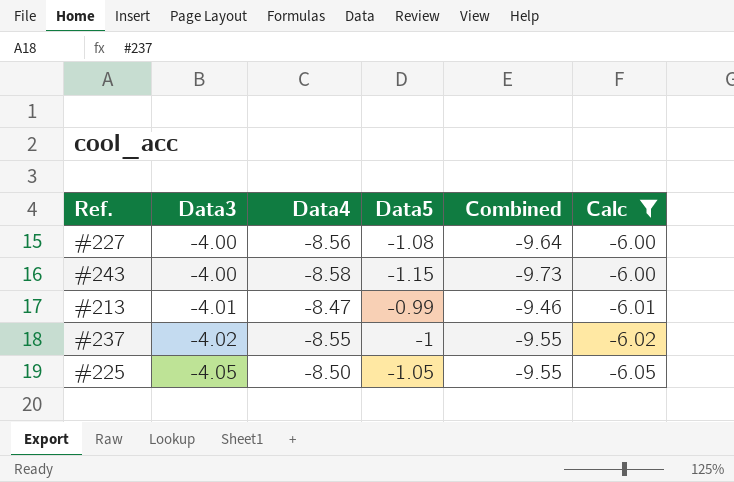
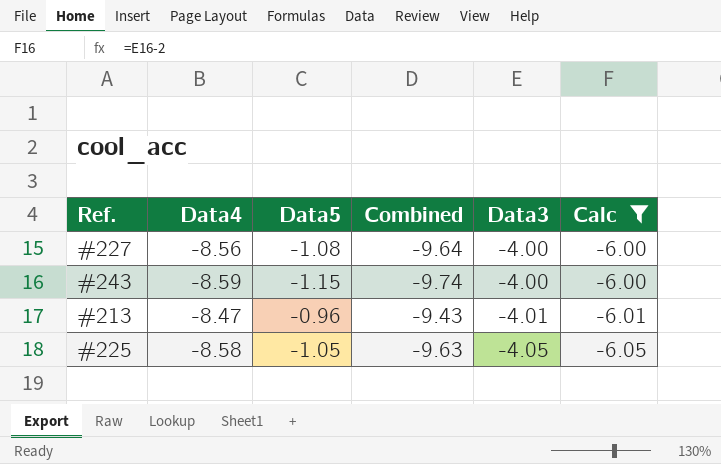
column Data3 | position: 2 -> 5
row #237: -4.02 | -8.55 | -1 | -9.55 | -6.02 -> none
#243 | Data4: -8.58 -> -8.59
#243 | Combined: -9.73 -> -9.74
#213 | Data5: -0.99 -> -0.96
#213 | Combined: -9.46 -> -9.43
#225 | Data4: -8.50 -> -8.58
#225 | Combined: -9.55 -> -9.63

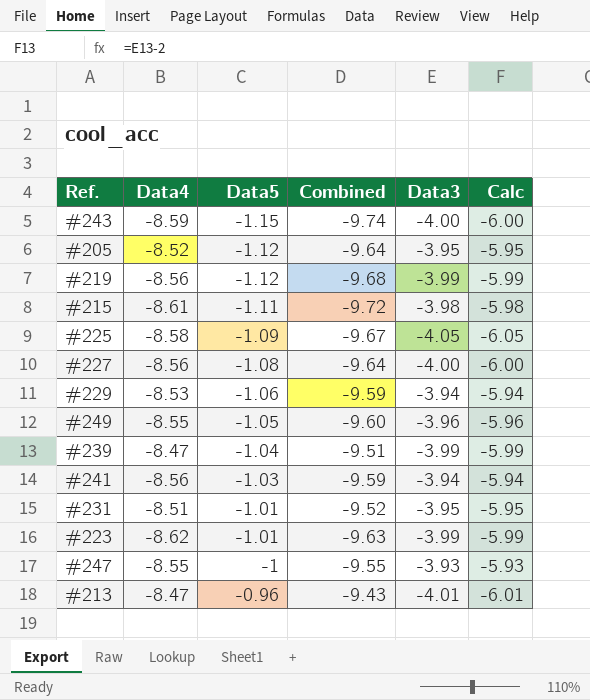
filter: Calc <= -6.00 -> none
row order: Data3 descending -> Data5 ascending
#225 | Data5: -1.05 -> -1.09
#225 | Combined: -9.63 -> -9.67

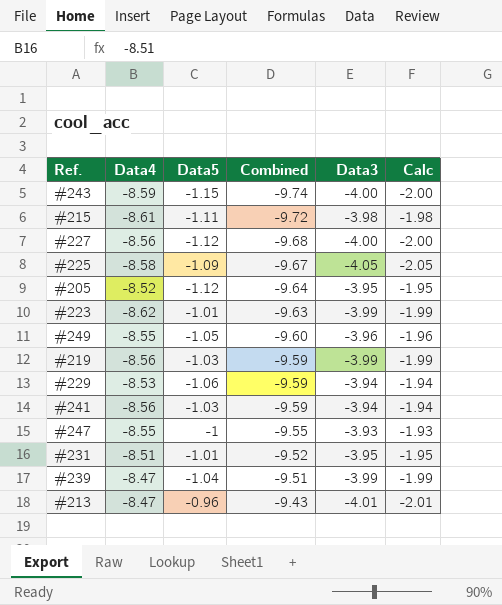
row order: Data5 ascending -> Combined ascending
column Calc | formula: [Data3] - 2 -> [Data3] + 2
#227 | Data5: -1.08 -> -1.12
#227 | Combined: -9.64 -> -9.68
#219 | Data5: -1.12 -> -1.03
#219 | Combined: -9.68 -> -9.59

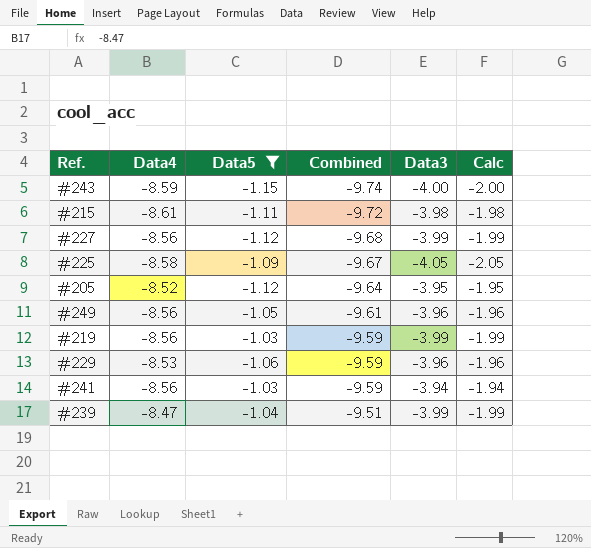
filter: none -> Data5 <= -1.03
#227 | Data3: -4.00 -> -3.99
#227 | Calc: -2.00 -> -1.99
#249 | Data4: -8.55 -> -8.56
#249 | Combined: -9.60 -> -9.61
#229 | Data3: -3.94 -> -3.96
#229 | Calc: -1.94 -> -1.96

